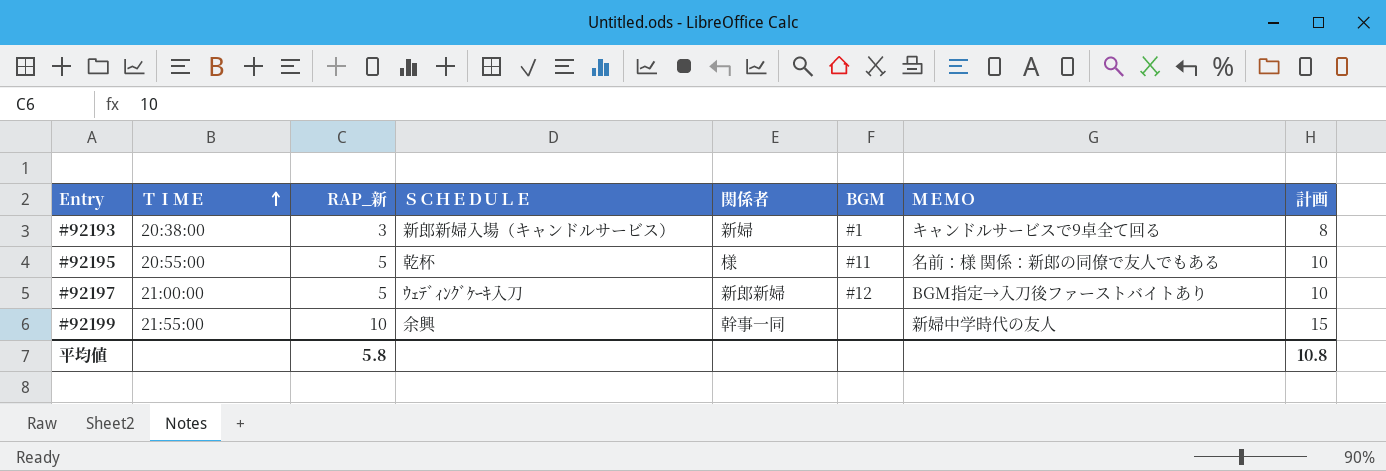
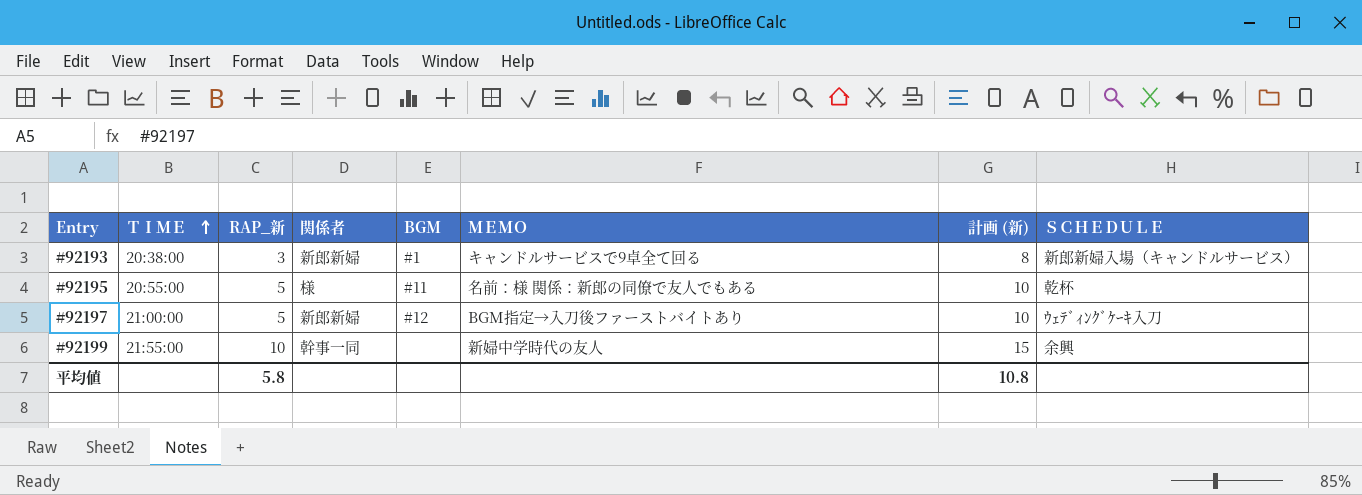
column name: 計画 -> 計画 (新)
column ＳＣＨＥＤＵＬＥ | position: 4 -> 8
#92193 | 関係者: 新婦 -> 新郎新婦

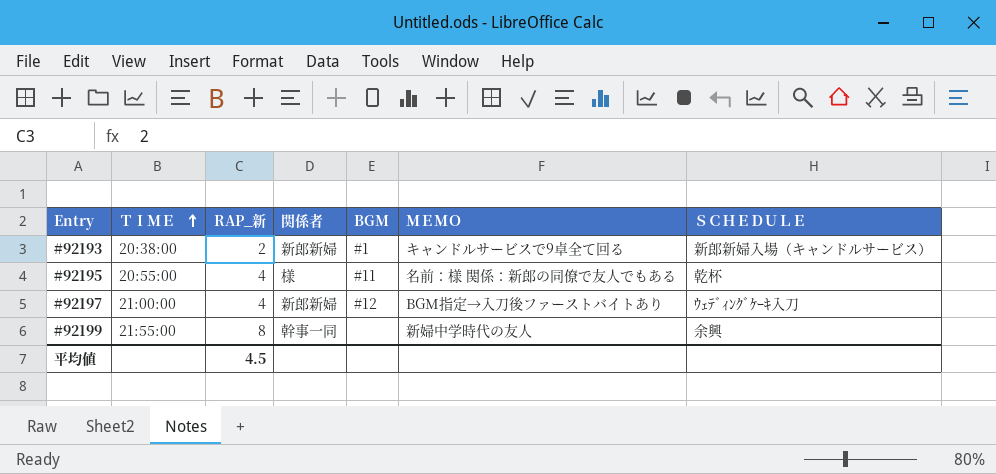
column 計画 (新) | formula: [RAP_新] + 5 -> none
#92193 | RAP_新: 3 -> 2
#92195 | RAP_新: 5 -> 4
#92197 | RAP_新: 5 -> 4
#92199 | RAP_新: 10 -> 8
平均値 | RAP_新: 5.8 -> 4.5

